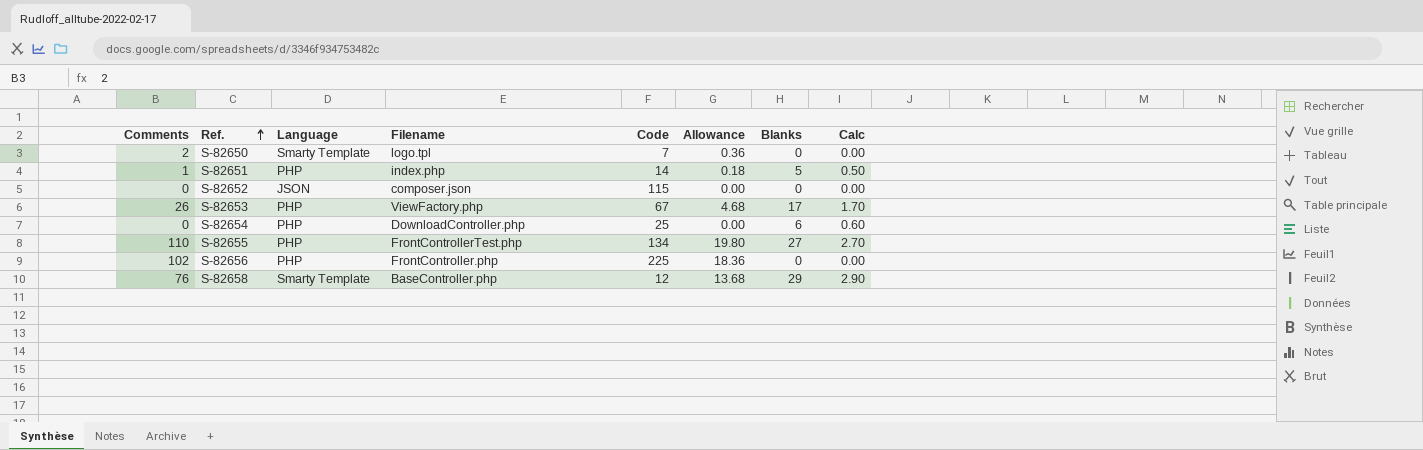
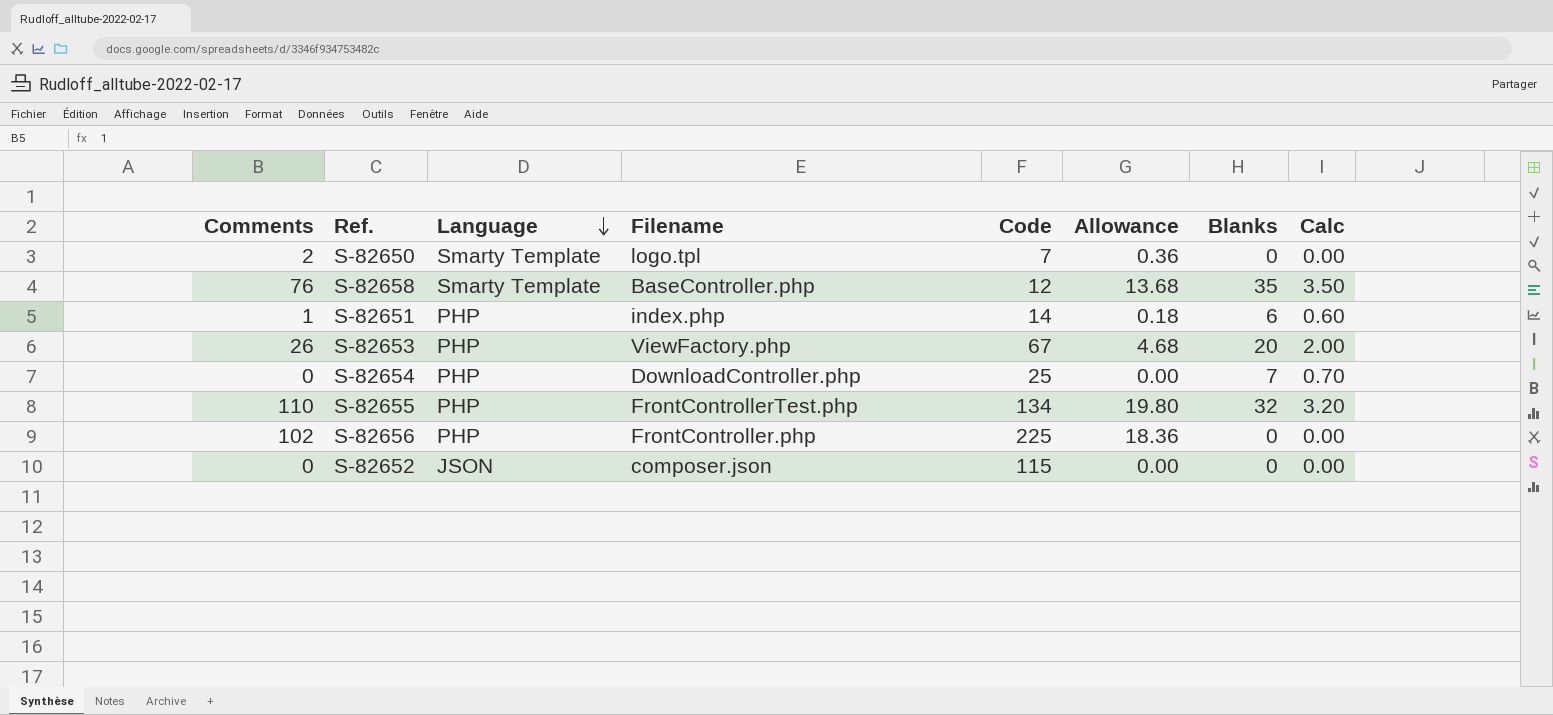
row order: Ref. ascending -> Language descending
S-82658 | Blanks: 29 -> 35
S-82658 | Calc: 2.90 -> 3.50
S-82651 | Blanks: 5 -> 6
S-82651 | Calc: 0.50 -> 0.60
S-82653 | Blanks: 17 -> 20
S-82653 | Calc: 1.70 -> 2.00
S-82654 | Blanks: 6 -> 7
S-82654 | Calc: 0.60 -> 0.70
S-82655 | Blanks: 27 -> 32
S-82655 | Calc: 2.70 -> 3.20

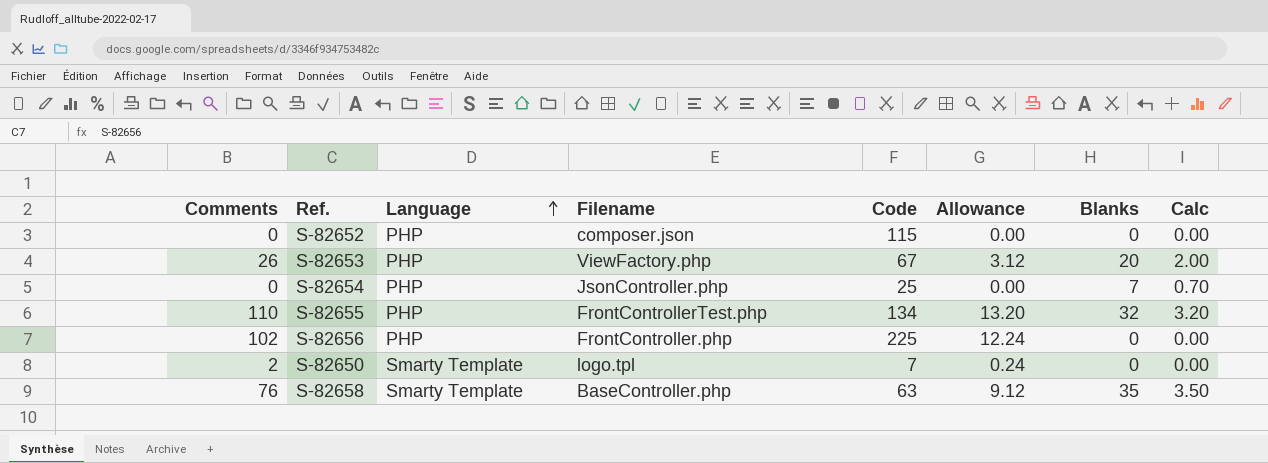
row order: Language descending -> Language ascending
column Allowance | formula: [Comments] * 0.18 -> [Comments] * 0.12
row S-82651: 1 | PHP | index.php | 14 | 0.18 | 6 | 0.60 -> none
S-82652 | Language: JSON -> PHP
S-82654 | Filename: DownloadController.php -> JsonController.php
S-82658 | Code: 12 -> 63

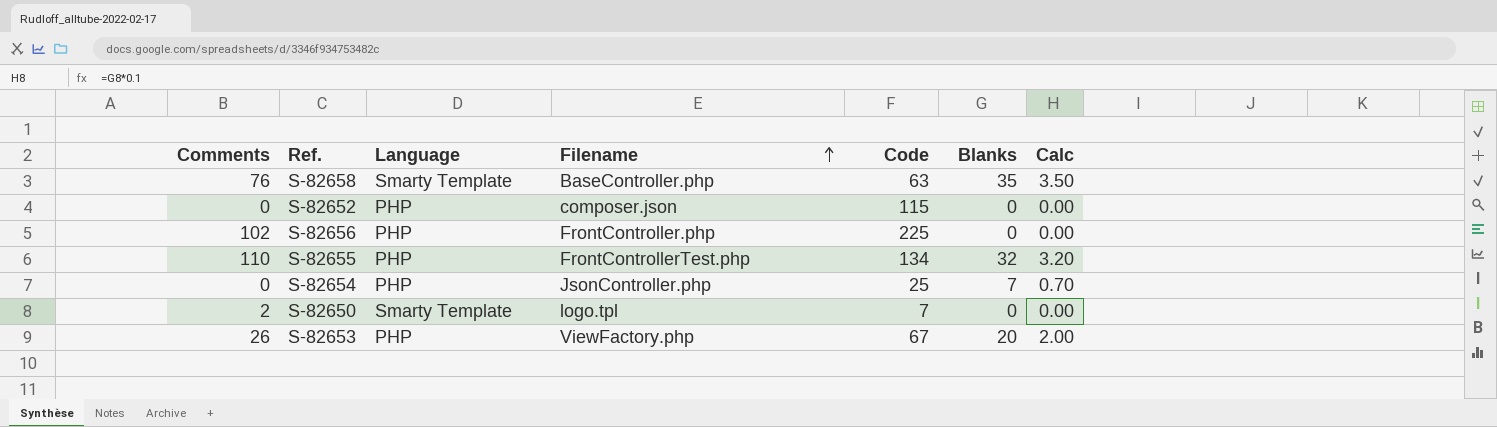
row order: Language ascending -> Filename ascending
column Allowance | formula: [Comments] * 0.12 -> none

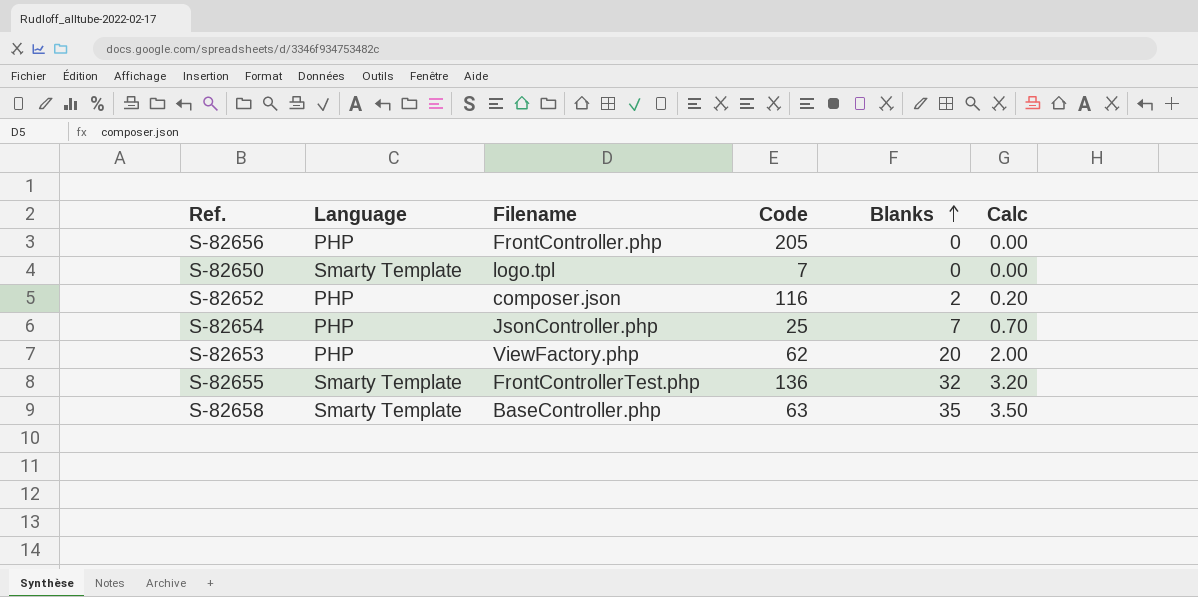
row order: Filename ascending -> Blanks ascending
column Comments | position: 1 -> none
S-82656 | Code: 225 -> 205
S-82652 | Code: 115 -> 116
S-82652 | Blanks: 0 -> 2
S-82652 | Calc: 0.00 -> 0.20
S-82653 | Code: 67 -> 62
S-82655 | Language: PHP -> Smarty Template
S-82655 | Code: 134 -> 136

